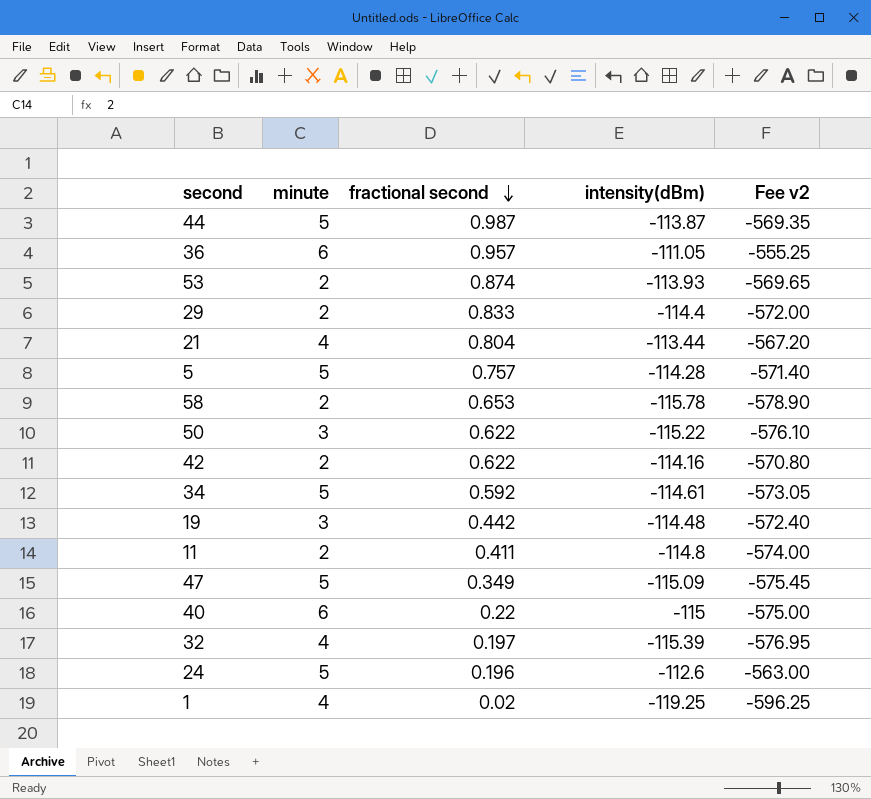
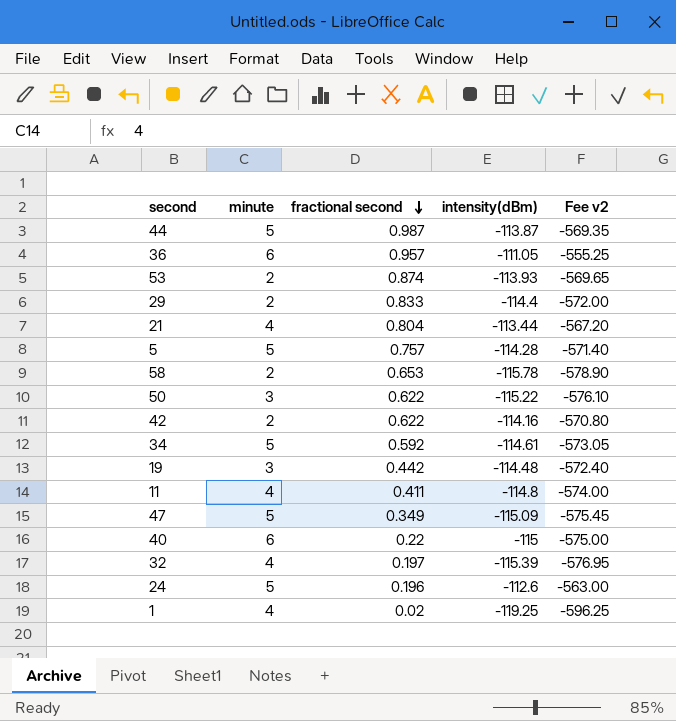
11 | minute: 2 -> 4

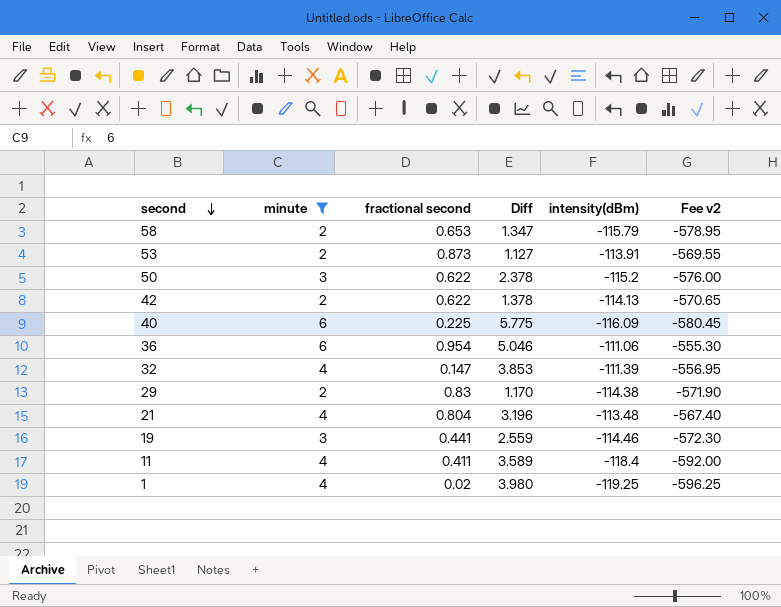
filter: none -> minute != 5
row order: fractional second descending -> second descending
column Diff | formula: none -> [minute] - [fractional second]
58 | intensity(dBm): -115.78 -> -115.79
58 | Fee v2: -578.90 -> -578.95
53 | fractional second: 0.874 -> 0.873
53 | intensity(dBm): -113.93 -> -113.91
53 | Fee v2: -569.65 -> -569.55
50 | intensity(dBm): -115.22 -> -115.2
50 | Fee v2: -576.10 -> -576.00
42 | intensity(dBm): -114.16 -> -114.13
42 | Fee v2: -570.80 -> -570.65
40 | fractional second: 0.22 -> 0.225
40 | intensity(dBm): -115 -> -116.09
40 | Fee v2: -575.00 -> -580.45
36 | fractional second: 0.957 -> 0.954
36 | intensity(dBm): -111.05 -> -111.06
36 | Fee v2: -555.25 -> -555.30
32 | fractional second: 0.197 -> 0.147
32 | intensity(dBm): -115.39 -> -111.39
32 | Fee v2: -576.95 -> -556.95
29 | fractional second: 0.833 -> 0.83
29 | intensity(dBm): -114.4 -> -114.38
29 | Fee v2: -572.00 -> -571.90
21 | intensity(dBm): -113.44 -> -113.48
21 | Fee v2: -567.20 -> -567.40
19 | fractional second: 0.442 -> 0.441
19 | intensity(dBm): -114.48 -> -114.46
19 | Fee v2: -572.40 -> -572.30
11 | intensity(dBm): -114.8 -> -118.4
11 | Fee v2: -574.00 -> -592.00

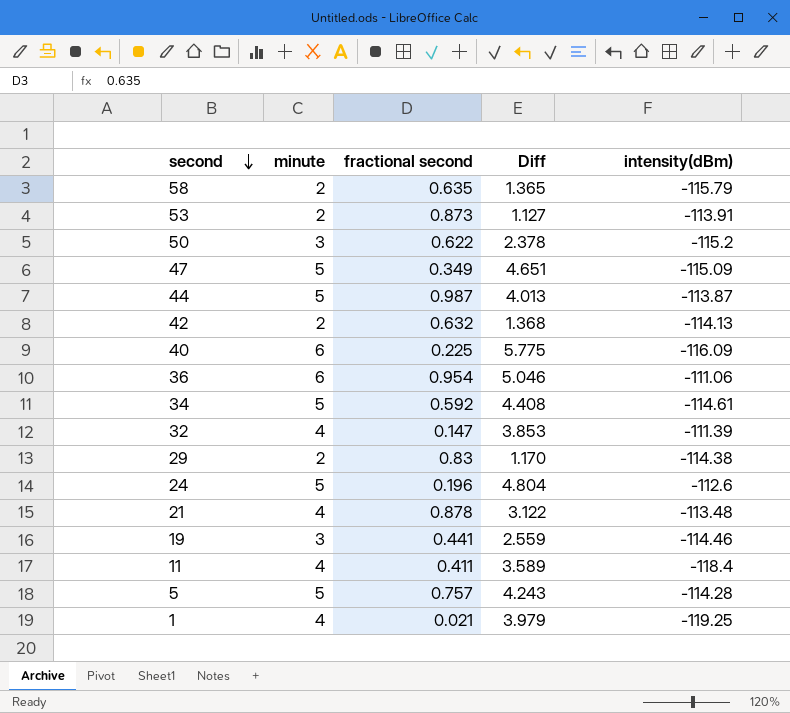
filter: minute != 5 -> none
column Fee v2 | formula: [intensity(dBm)] * 5 -> none
58 | fractional second: 0.653 -> 0.635
58 | Diff: 1.347 -> 1.365
42 | fractional second: 0.622 -> 0.632
42 | Diff: 1.378 -> 1.368
21 | fractional second: 0.804 -> 0.878
21 | Diff: 3.196 -> 3.122
1 | fractional second: 0.02 -> 0.021
1 | Diff: 3.980 -> 3.979

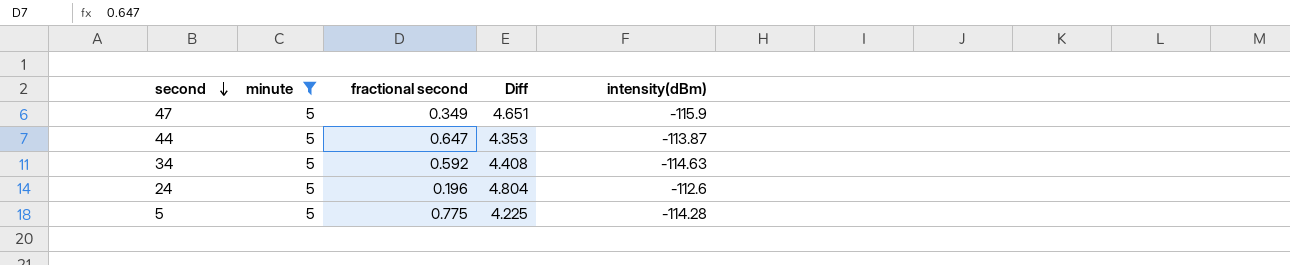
filter: none -> minute = 5
47 | intensity(dBm): -115.09 -> -115.9
44 | fractional second: 0.987 -> 0.647
44 | Diff: 4.013 -> 4.353
34 | intensity(dBm): -114.61 -> -114.63
5 | fractional second: 0.757 -> 0.775
5 | Diff: 4.243 -> 4.225

